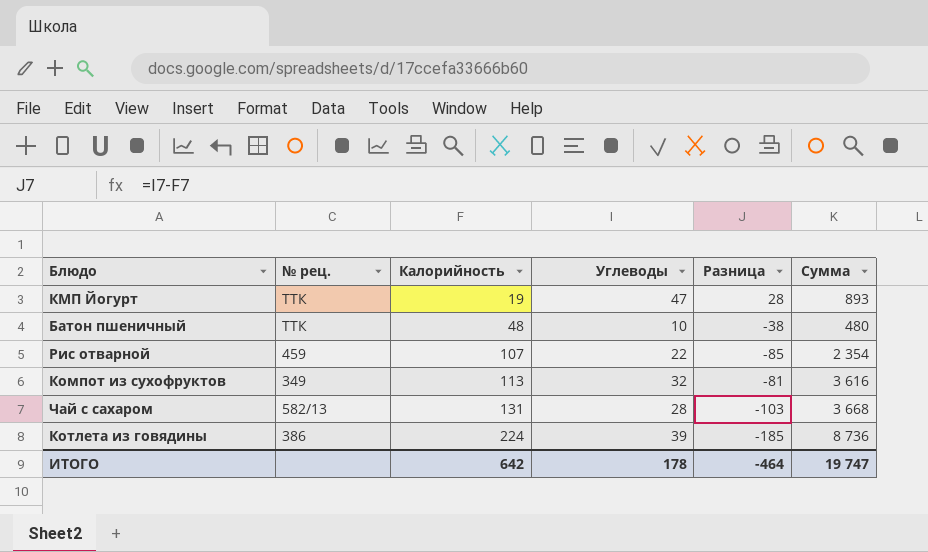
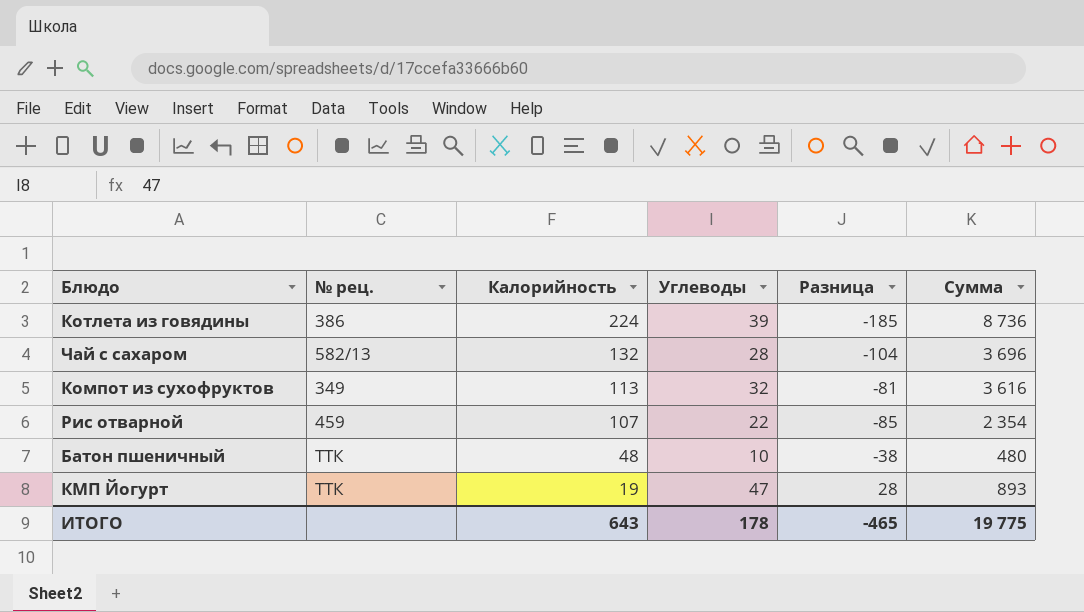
row order: Калорийность ascending -> Калорийность descending
Чай с сахаром | Калорийность: 131 -> 132
Чай с сахаром | Разница: -103 -> -104
Чай с сахаром | Сумма: 3 668 -> 3 696
ИТОГО | Калорийность: 642 -> 643
ИТОГО | Разница: -464 -> -465
ИТОГО | Сумма: 19 747 -> 19 775

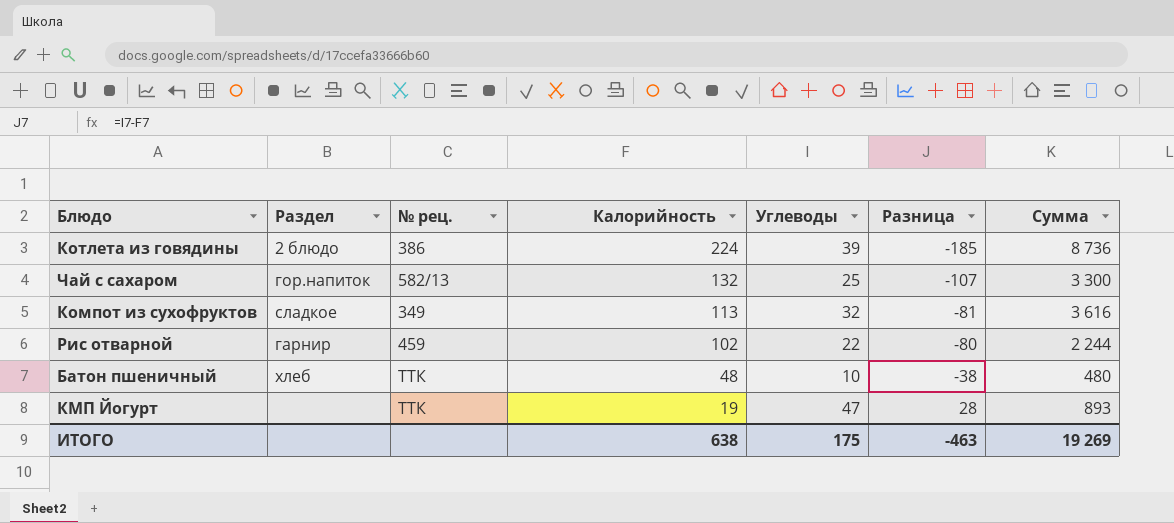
column Раздел | position: none -> 2
Чай с сахаром | Углеводы: 28 -> 25
Чай с сахаром | Разница: -104 -> -107
Чай с сахаром | Сумма: 3 696 -> 3 300
Рис отварной | Калорийность: 107 -> 102
Рис отварной | Разница: -85 -> -80
Рис отварной | Сумма: 2 354 -> 2 244
ИТОГО | Калорийность: 643 -> 638
ИТОГО | Углеводы: 178 -> 175
ИТОГО | Разница: -465 -> -463
ИТОГО | Сумма: 19 775 -> 19 269

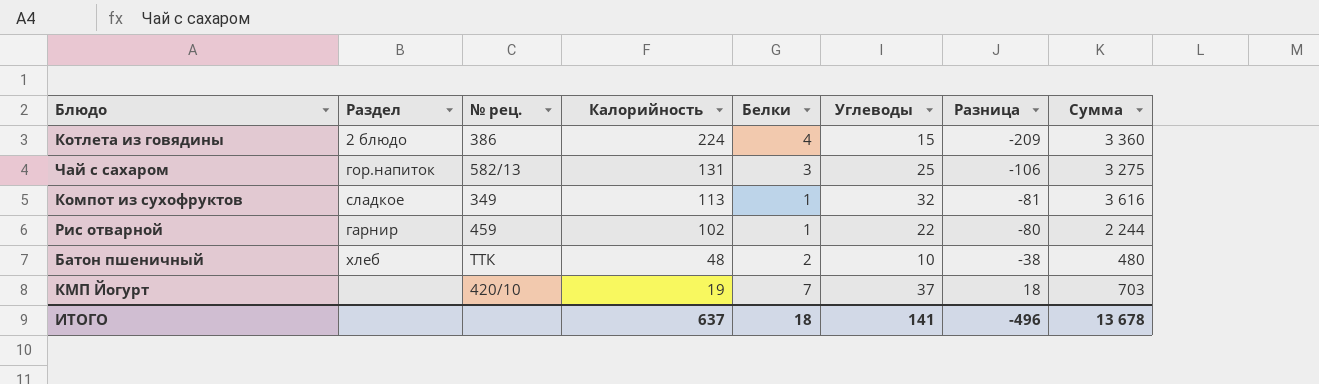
column Белки | position: none -> 5
Котлета из говядины | Углеводы: 39 -> 15
Котлета из говядины | Разница: -185 -> -209
Котлета из говядины | Сумма: 8 736 -> 3 360
Чай с сахаром | Калорийность: 132 -> 131
Чай с сахаром | Разница: -107 -> -106
Чай с сахаром | Сумма: 3 300 -> 3 275
КМП Йогурт | № рец.: ТТК -> 420/10
КМП Йогурт | Углеводы: 47 -> 37
КМП Йогурт | Разница: 28 -> 18
КМП Йогурт | Сумма: 893 -> 703
ИТОГО | Калорийность: 638 -> 637
ИТОГО | Углеводы: 175 -> 141
ИТОГО | Разница: -463 -> -496
ИТОГО | Сумма: 19 269 -> 13 678

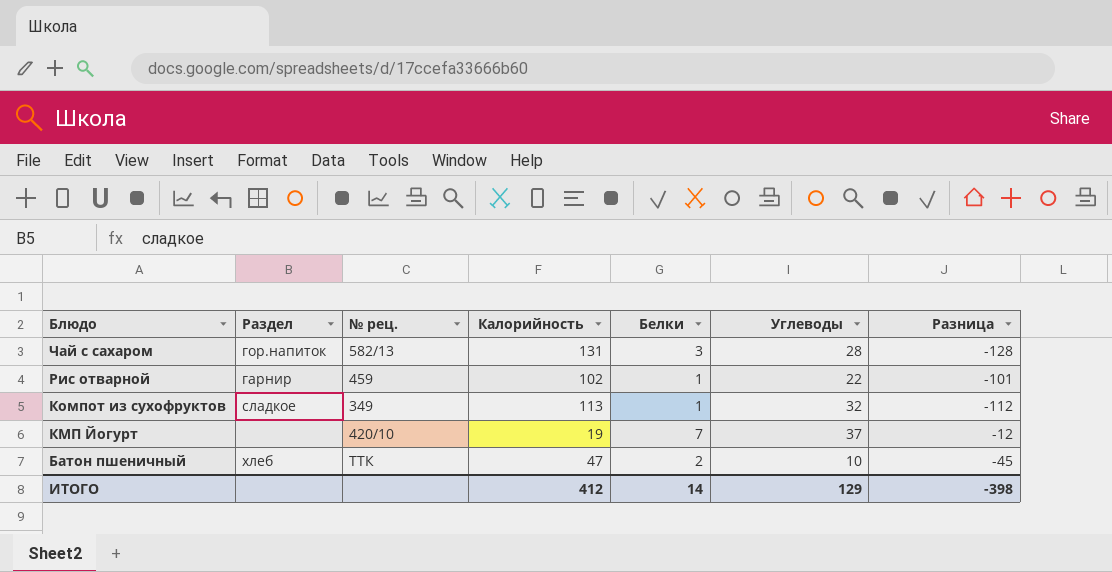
row order: Калорийность descending -> Блюдо descending
column Сумма | formula: [Калорийность] * [Углеводы] -> none
column Разница | formula: [Углеводы] - [Калорийность] -> [Белки] - [Калорийность]
row Котлета из говядины: 2 блюдо | 386 | 224 | 4 | 15 | -209 | 3 360 -> none
Чай с сахаром | Углеводы: 25 -> 28
Батон пшеничный | Калорийность: 48 -> 47
ИТОГО | Калорийность: 637 -> 412
ИТОГО | Белки: 18 -> 14
ИТОГО | Углеводы: 141 -> 129
ИТОГО | Разница: -496 -> -398

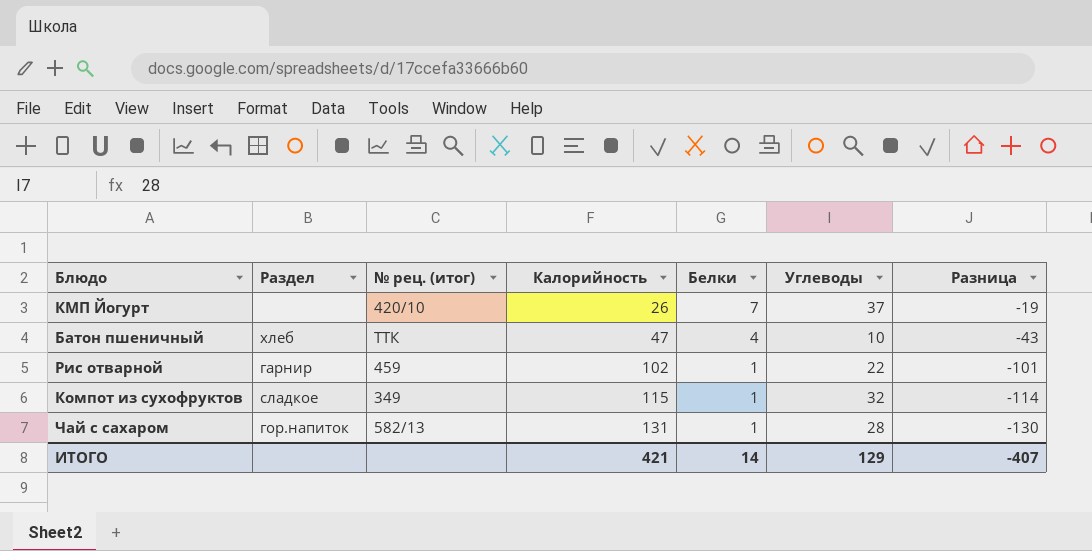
row order: Блюдо descending -> Калорийность ascending
column name: № рец. -> № рец. (итог)
КМП Йогурт | Калорийность: 19 -> 26
КМП Йогурт | Разница: -12 -> -19
Батон пшеничный | Белки: 2 -> 4
Батон пшеничный | Разница: -45 -> -43
Компот из сухофруктов | Калорийность: 113 -> 115
Компот из сухофруктов | Разница: -112 -> -114
Чай с сахаром | Белки: 3 -> 1
Чай с сахаром | Разница: -128 -> -130
ИТОГО | Калорийность: 412 -> 421
ИТОГО | Разница: -398 -> -407

